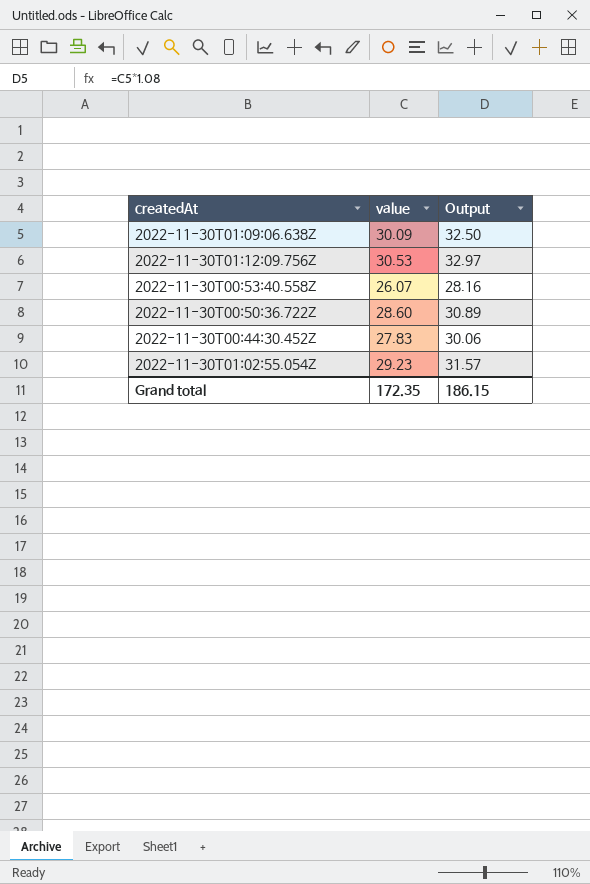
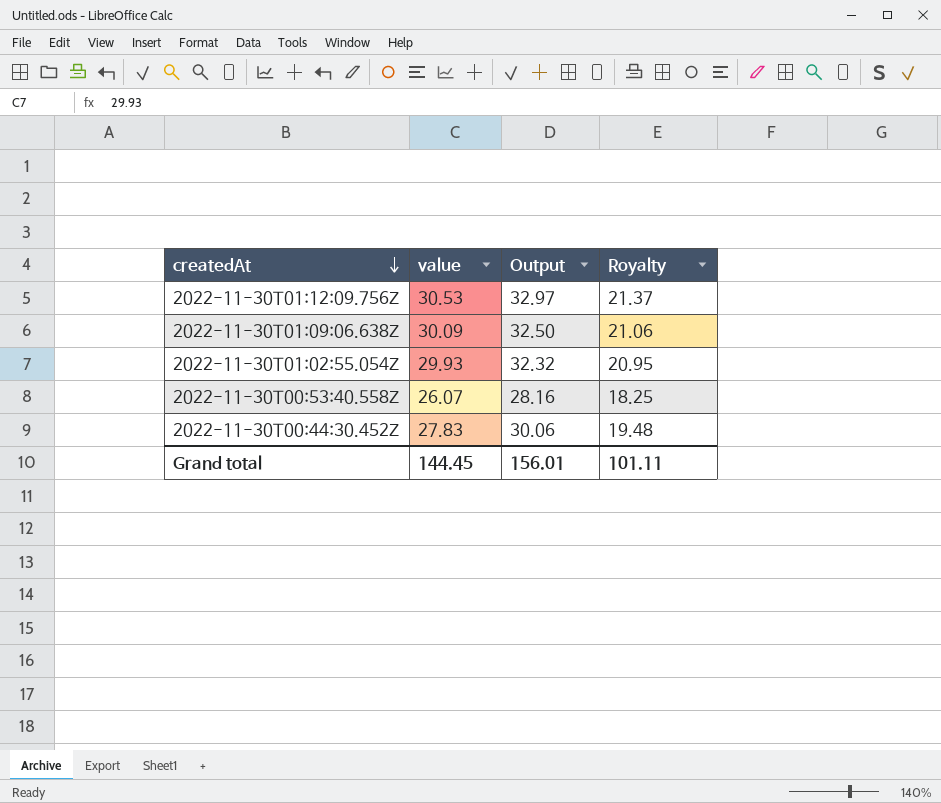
row order: none -> createdAt descending
column Royalty | formula: none -> [value] * 0.7
row 2022-11-30T00:50:36.722Z: 28.60 | 30.89 -> none
2022-11-30T01:02:55.054Z | value: 29.23 -> 29.93
2022-11-30T01:02:55.054Z | Output: 31.57 -> 32.32
Grand total | value: 172.35 -> 144.45
Grand total | Output: 186.15 -> 156.01

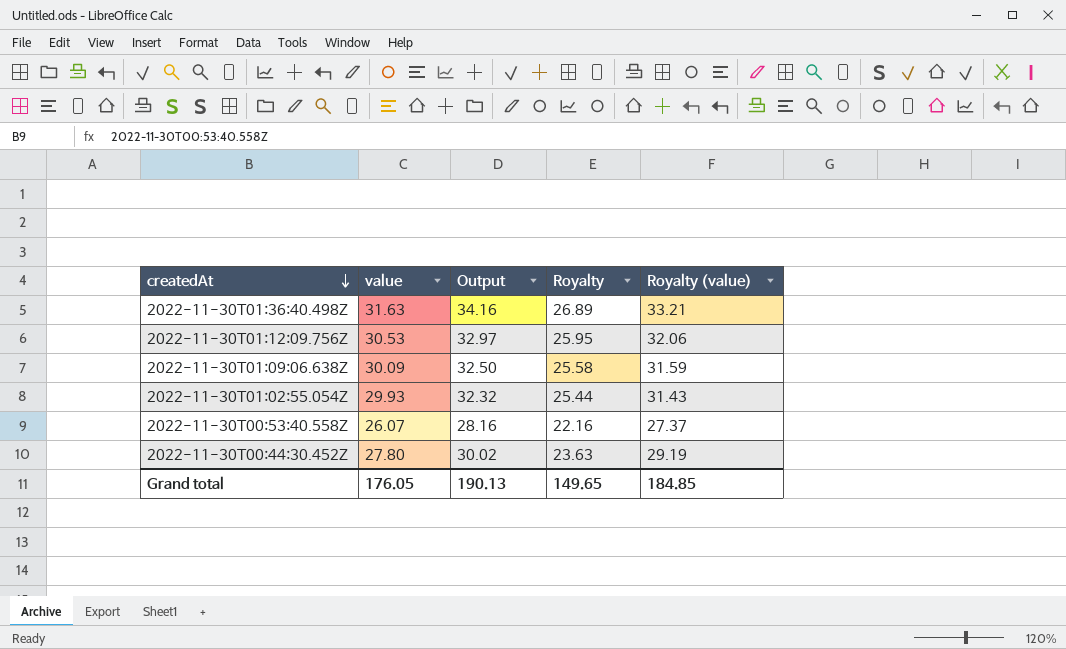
column Royalty | formula: [value] * 0.7 -> [value] * 0.85
column Royalty (value) | formula: none -> [value] * 1.05
row 2022-11-30T01:36:40.498Z: none -> 31.63 | 34.16 | 26.89 | 33.21
2022-11-30T00:44:30.452Z | value: 27.83 -> 27.80
2022-11-30T00:44:30.452Z | Output: 30.06 -> 30.02
Grand total | value: 144.45 -> 176.05
Grand total | Output: 156.01 -> 190.13
Grand total | Royalty: 101.11 -> 149.65

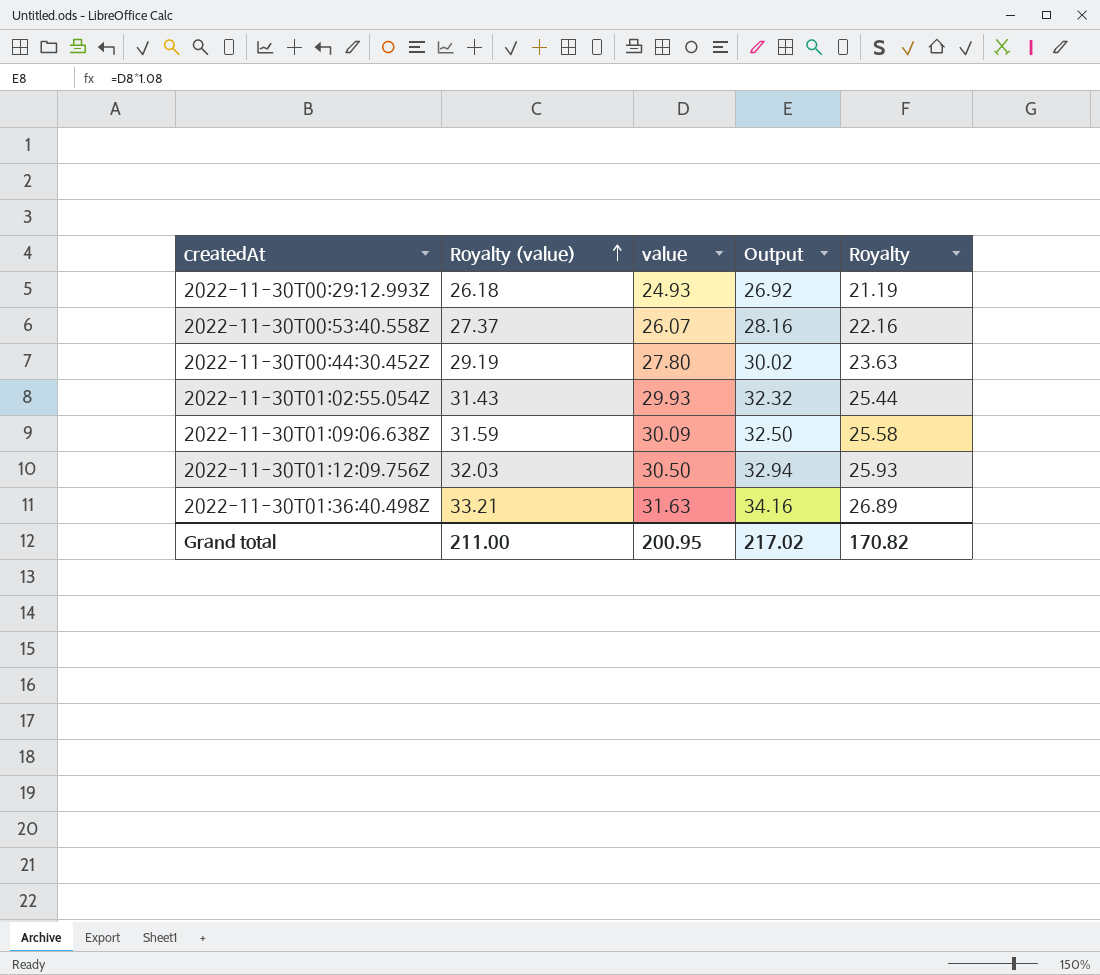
row order: createdAt descending -> Royalty (value) ascending
column Royalty (value) | position: 5 -> 2
row 2022-11-30T00:29:12.993Z: none -> 26.18 | 24.93 | 26.92 | 21.19
2022-11-30T01:12:09.756Z | Royalty (value): 32.06 -> 32.03
2022-11-30T01:12:09.756Z | value: 30.53 -> 30.50
2022-11-30T01:12:09.756Z | Output: 32.97 -> 32.94
2022-11-30T01:12:09.756Z | Royalty: 25.95 -> 25.93
Grand total | Royalty (value): 184.85 -> 211.00
Grand total | value: 176.05 -> 200.95
Grand total | Output: 190.13 -> 217.02
Grand total | Royalty: 149.65 -> 170.82

